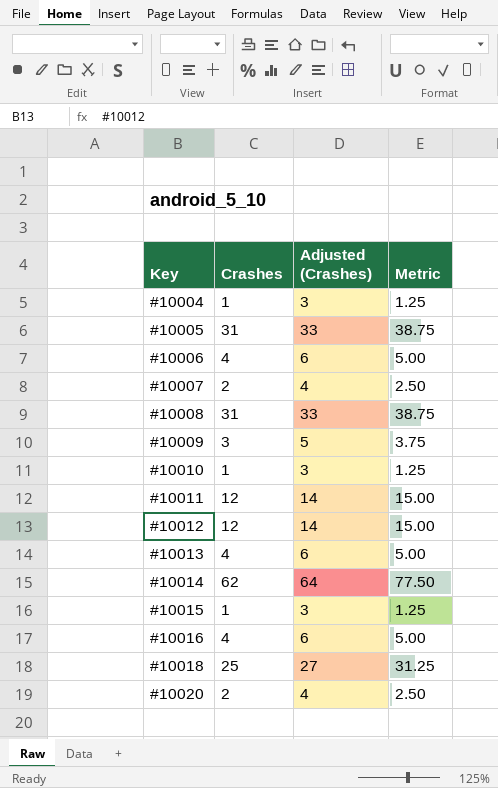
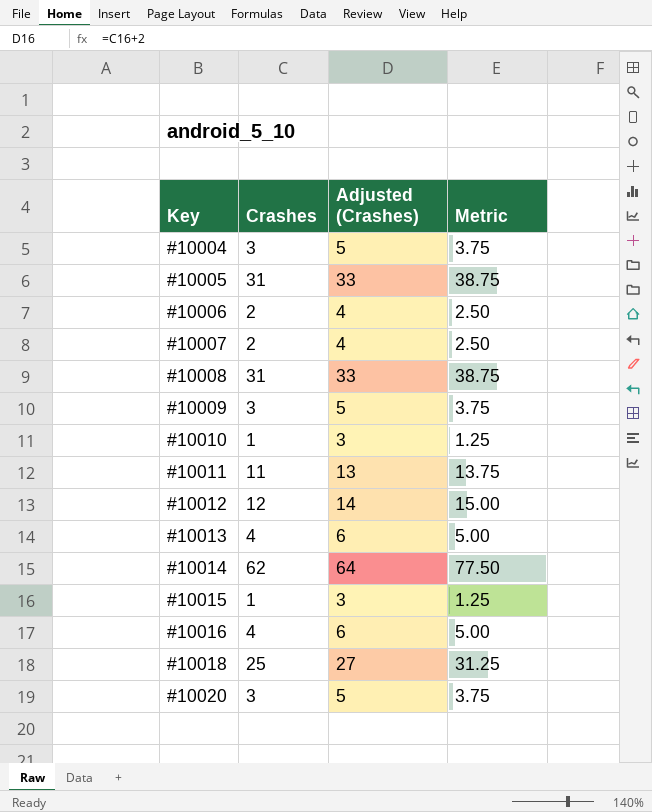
#10004 | Crashes: 1 -> 3
#10004 | Adjusted (Crashes): 3 -> 5
#10004 | Metric: 1.25 -> 3.75
#10006 | Crashes: 4 -> 2
#10006 | Adjusted (Crashes): 6 -> 4
#10006 | Metric: 5.00 -> 2.50
#10011 | Crashes: 12 -> 11
#10011 | Adjusted (Crashes): 14 -> 13
#10011 | Metric: 15.00 -> 13.75
#10020 | Crashes: 2 -> 3
#10020 | Adjusted (Crashes): 4 -> 5
#10020 | Metric: 2.50 -> 3.75

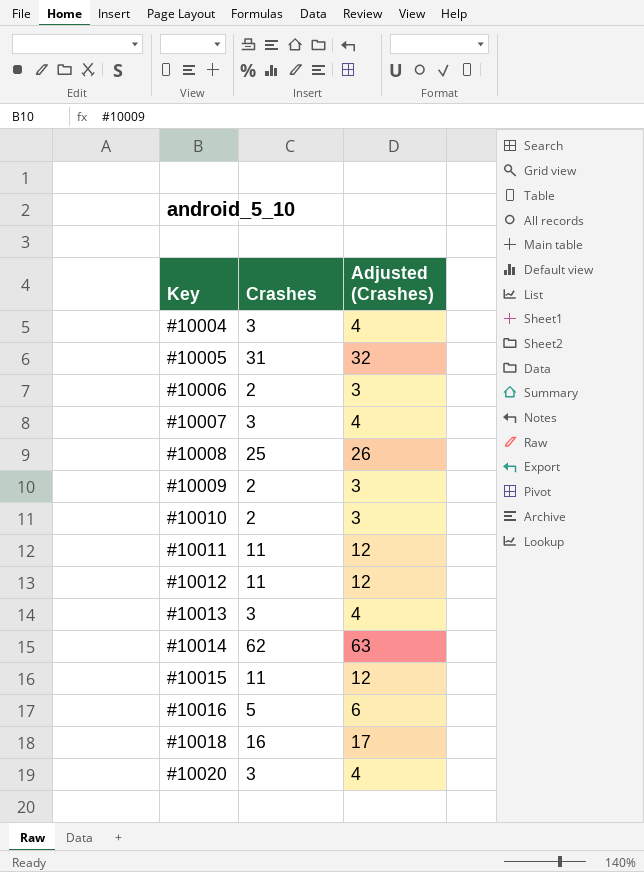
column Metric | formula: [Crashes] * 1.25 -> none
column Adjusted (Crashes) | formula: [Crashes] + 2 -> [Crashes] + 1
#10007 | Crashes: 2 -> 3
#10008 | Crashes: 31 -> 25
#10009 | Crashes: 3 -> 2
#10010 | Crashes: 1 -> 2
#10012 | Crashes: 12 -> 11
#10013 | Crashes: 4 -> 3
#10015 | Crashes: 1 -> 11
#10016 | Crashes: 4 -> 5
#10018 | Crashes: 25 -> 16

